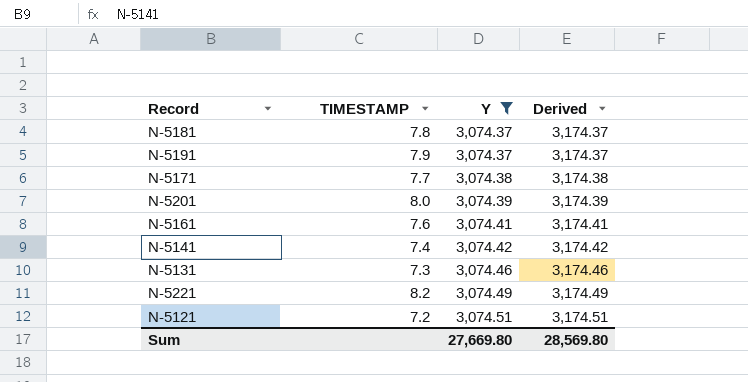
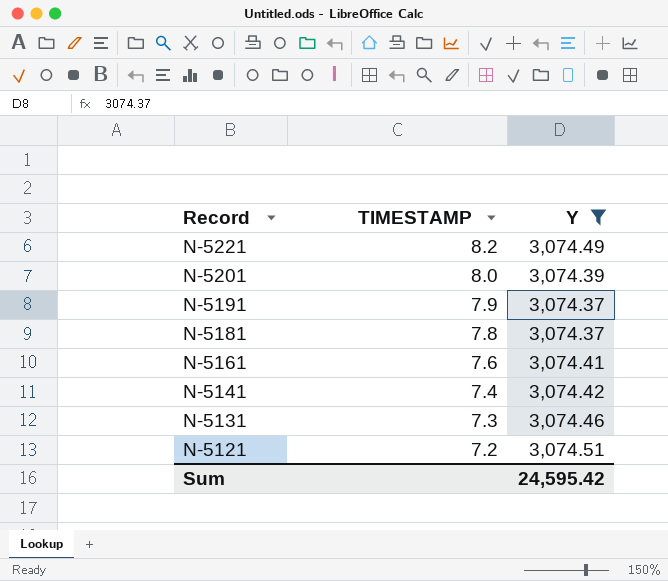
row order: Y ascending -> Record descending
column Derived | formula: [Y] + 100 -> none
row N-5171: 7.7 | 3,074.38 | 3,174.38 -> none
Sum | Y: 27,669.80 -> 24,595.42

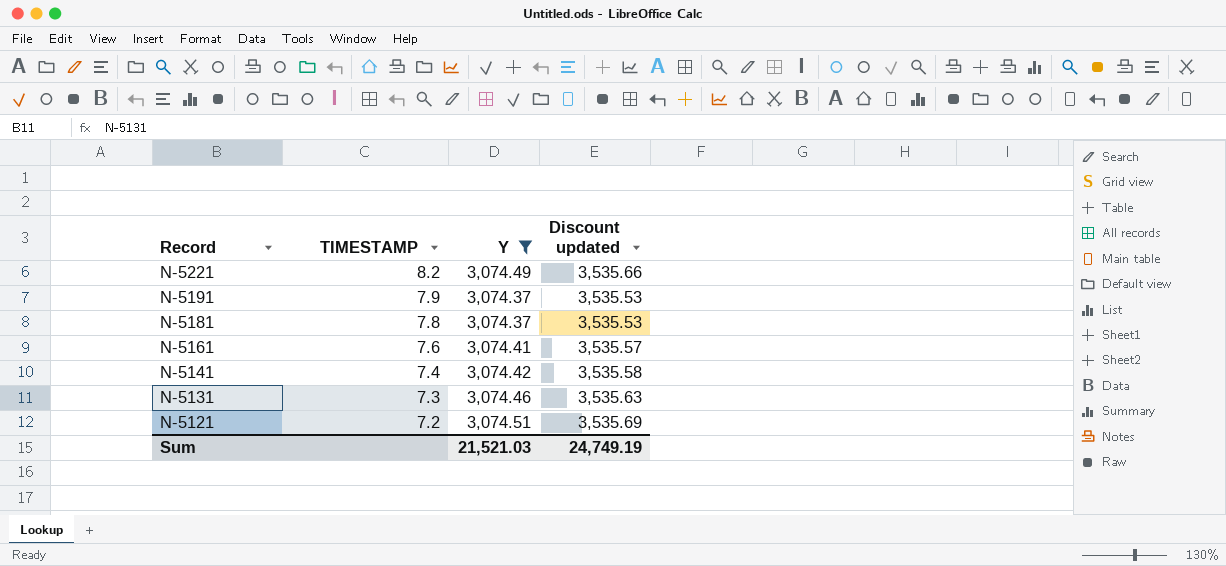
column Discount updated | formula: none -> [Y] * 1.15
row N-5201: 8.0 | 3,074.39 -> none
Sum | Y: 24,595.42 -> 21,521.03

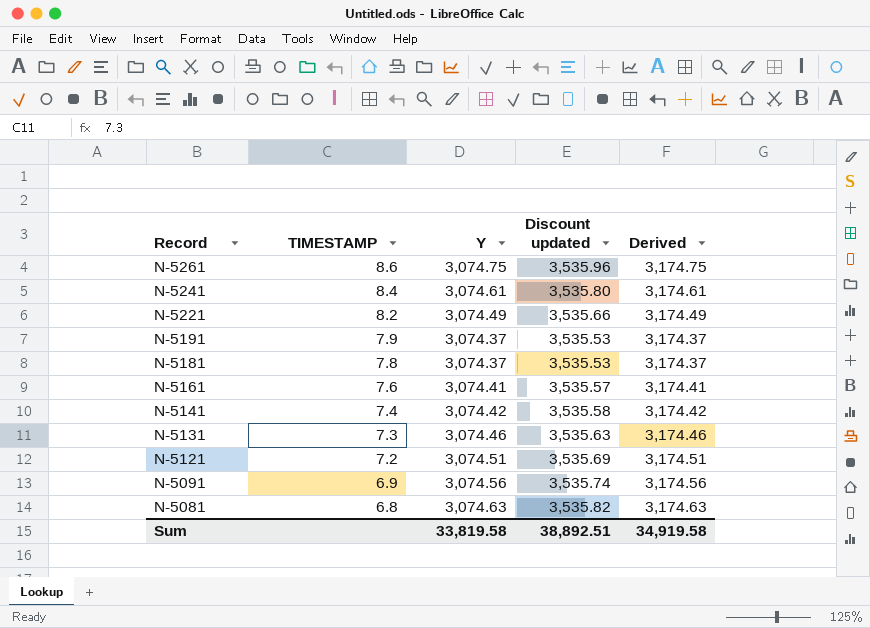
filter: Y <= 3,074.51 -> none
column Derived | formula: none -> [Y] + 100
Sum | Y: 21,521.03 -> 33,819.58
Sum | Discount updated: 24,749.19 -> 38,892.51

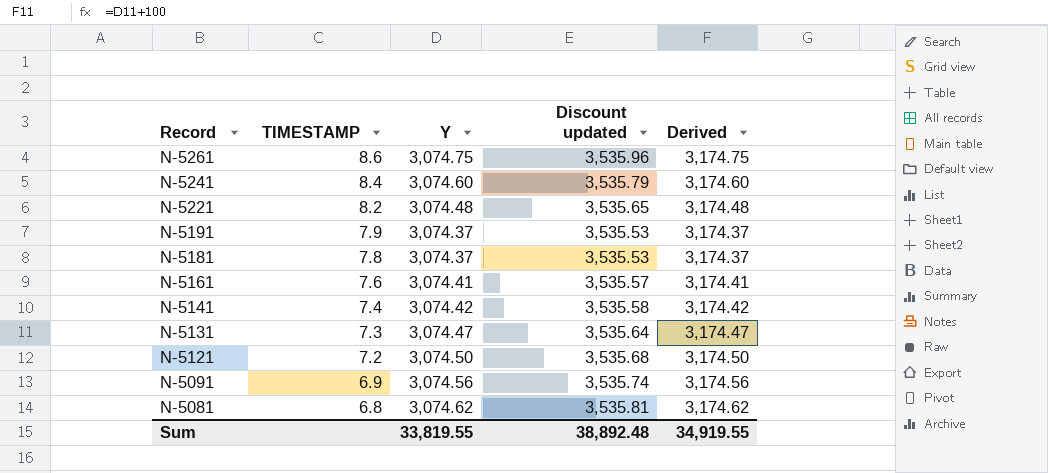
N-5241 | Y: 3,074.61 -> 3,074.60
N-5241 | Discount updated: 3,535.80 -> 3,535.79
N-5241 | Derived: 3,174.61 -> 3,174.60
N-5221 | Y: 3,074.49 -> 3,074.48
N-5221 | Discount updated: 3,535.66 -> 3,535.65
N-5221 | Derived: 3,174.49 -> 3,174.48
N-5131 | Y: 3,074.46 -> 3,074.47
N-5131 | Discount updated: 3,535.63 -> 3,535.64
N-5131 | Derived: 3,174.46 -> 3,174.47
N-5121 | Y: 3,074.51 -> 3,074.50
N-5121 | Discount updated: 3,535.69 -> 3,535.68
N-5121 | Derived: 3,174.51 -> 3,174.50
N-5081 | Y: 3,074.63 -> 3,074.62
N-5081 | Discount updated: 3,535.82 -> 3,535.81
N-5081 | Derived: 3,174.63 -> 3,174.62
Sum | Y: 33,819.58 -> 33,819.55
Sum | Discount updated: 38,892.51 -> 38,892.48
Sum | Derived: 34,919.58 -> 34,919.55

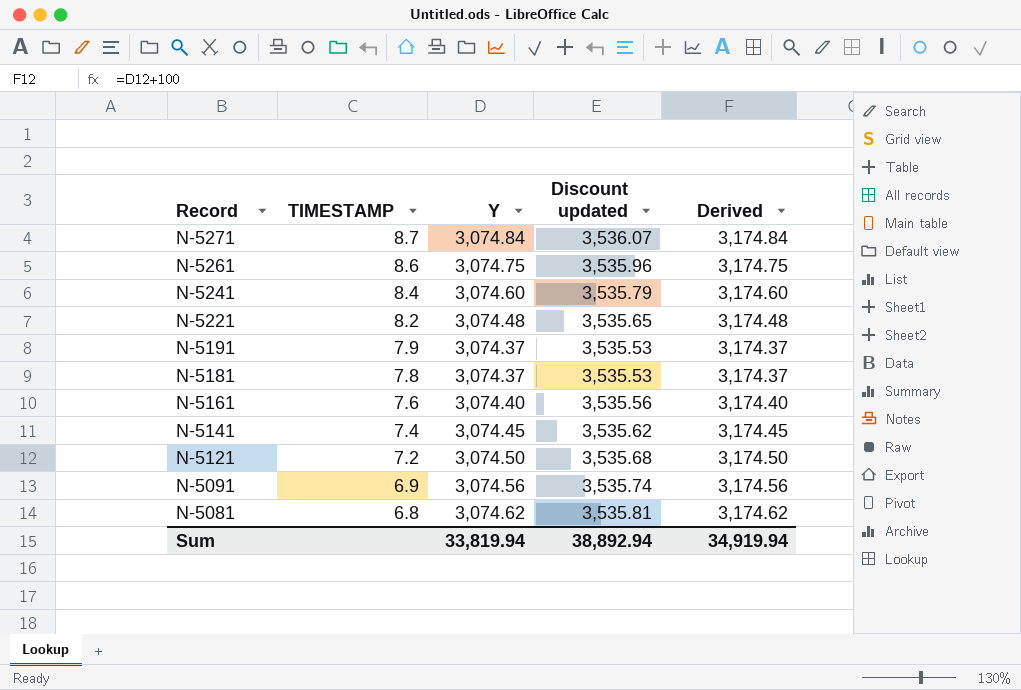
row N-5131: 7.3 | 3,074.47 | 3,535.64 | 3,174.47 -> none
row N-5271: none -> 8.7 | 3,074.84 | 3,536.07 | 3,174.84
N-5161 | Y: 3,074.41 -> 3,074.40
N-5161 | Discount updated: 3,535.57 -> 3,535.56
N-5161 | Derived: 3,174.41 -> 3,174.40
N-5141 | Y: 3,074.42 -> 3,074.45
N-5141 | Discount updated: 3,535.58 -> 3,535.62
N-5141 | Derived: 3,174.42 -> 3,174.45
Sum | Y: 33,819.55 -> 33,819.94
Sum | Discount updated: 38,892.48 -> 38,892.94
Sum | Derived: 34,919.55 -> 34,919.94

